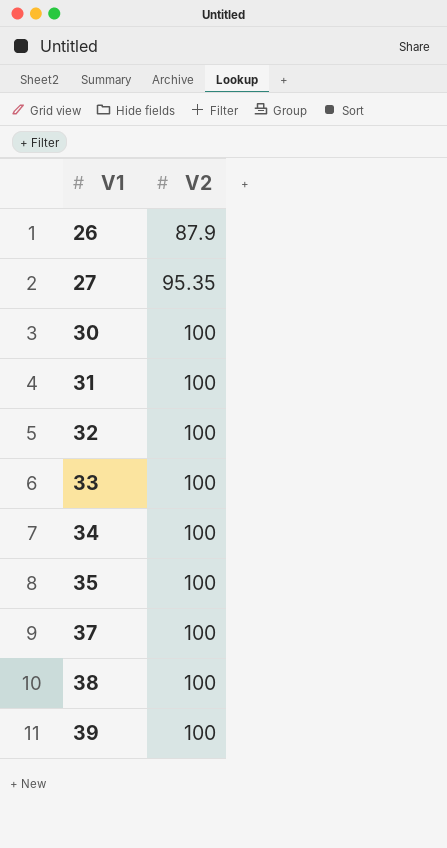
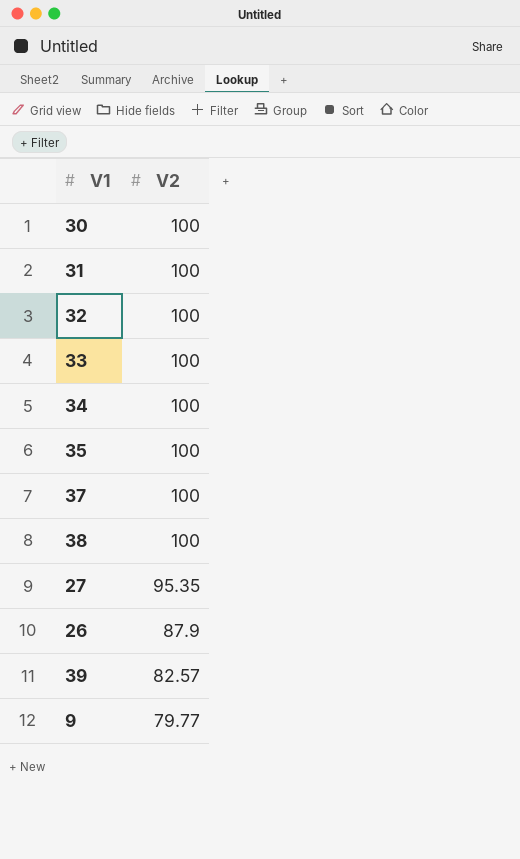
row order: V1 ascending -> V2 descending
39 | V2: 100 -> 82.57
row 9: none -> 79.77

